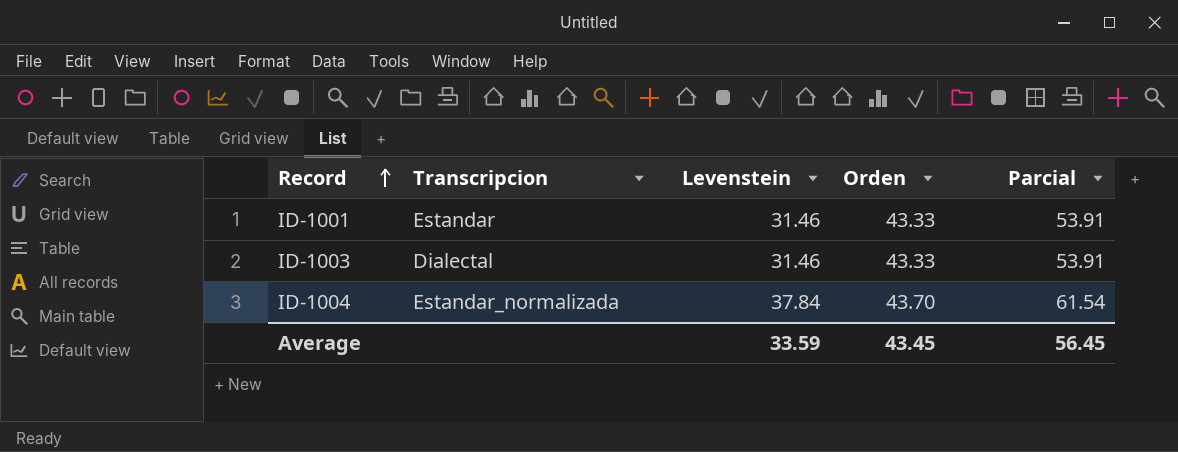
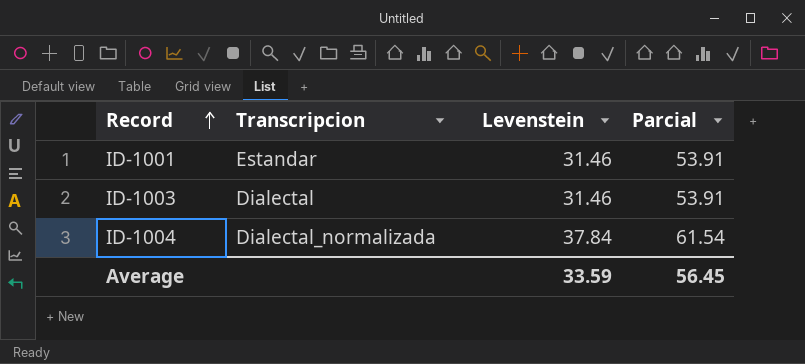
column Orden | position: 4 -> none
ID-1004 | Transcripcion: Estandar_normalizada -> Dialectal_normalizada

